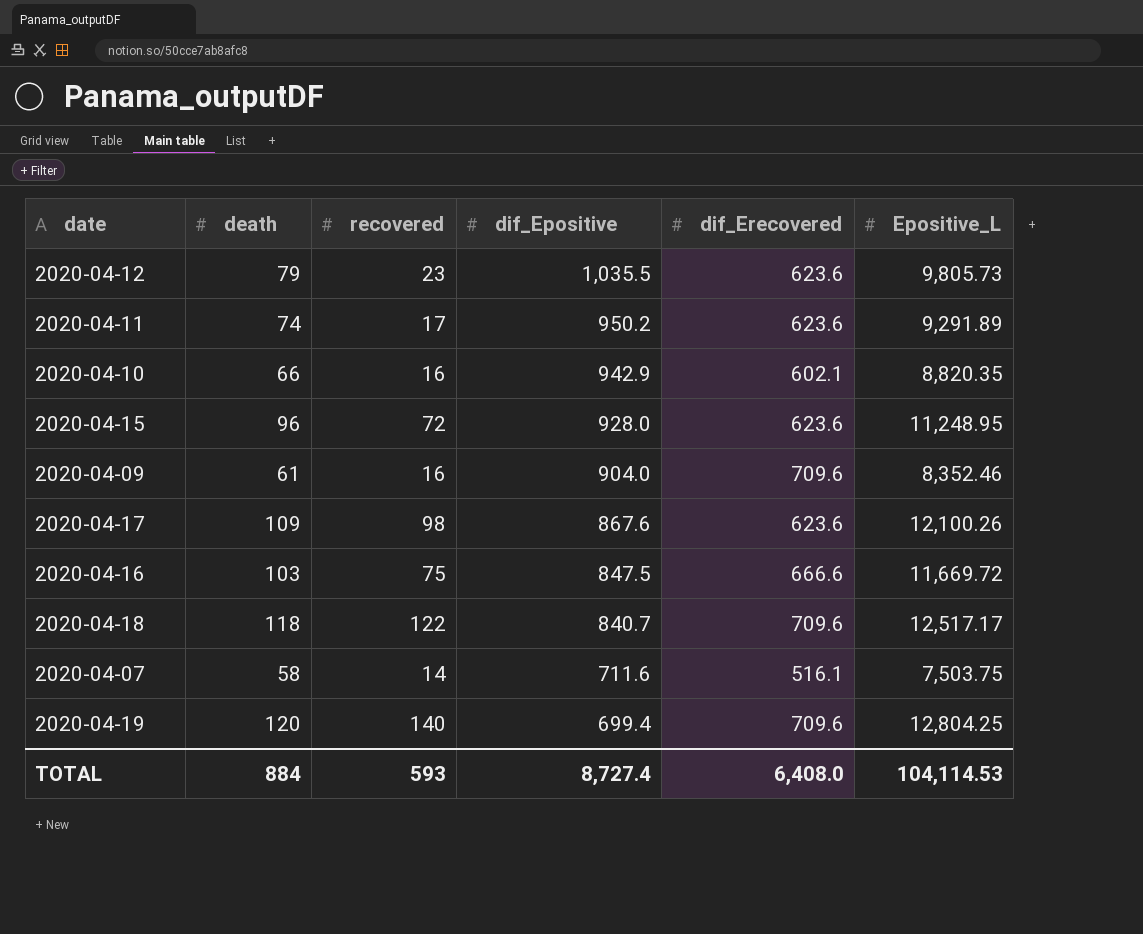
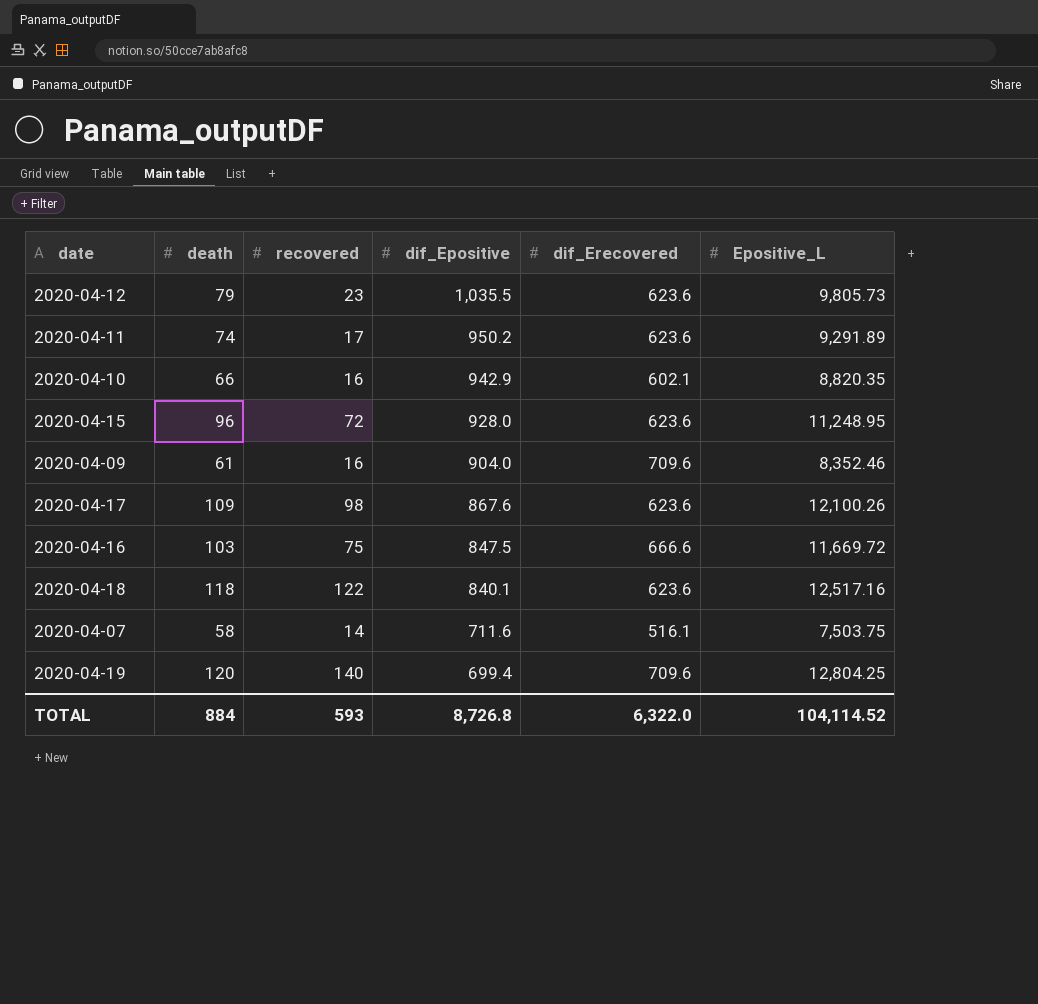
2020-04-18 | dif_Epositive: 840.7 -> 840.1
2020-04-18 | dif_Erecovered: 709.6 -> 623.6
2020-04-18 | Epositive_L: 12,517.17 -> 12,517.16
TOTAL | dif_Epositive: 8,727.4 -> 8,726.8
TOTAL | dif_Erecovered: 6,408.0 -> 6,322.0
TOTAL | Epositive_L: 104,114.53 -> 104,114.52

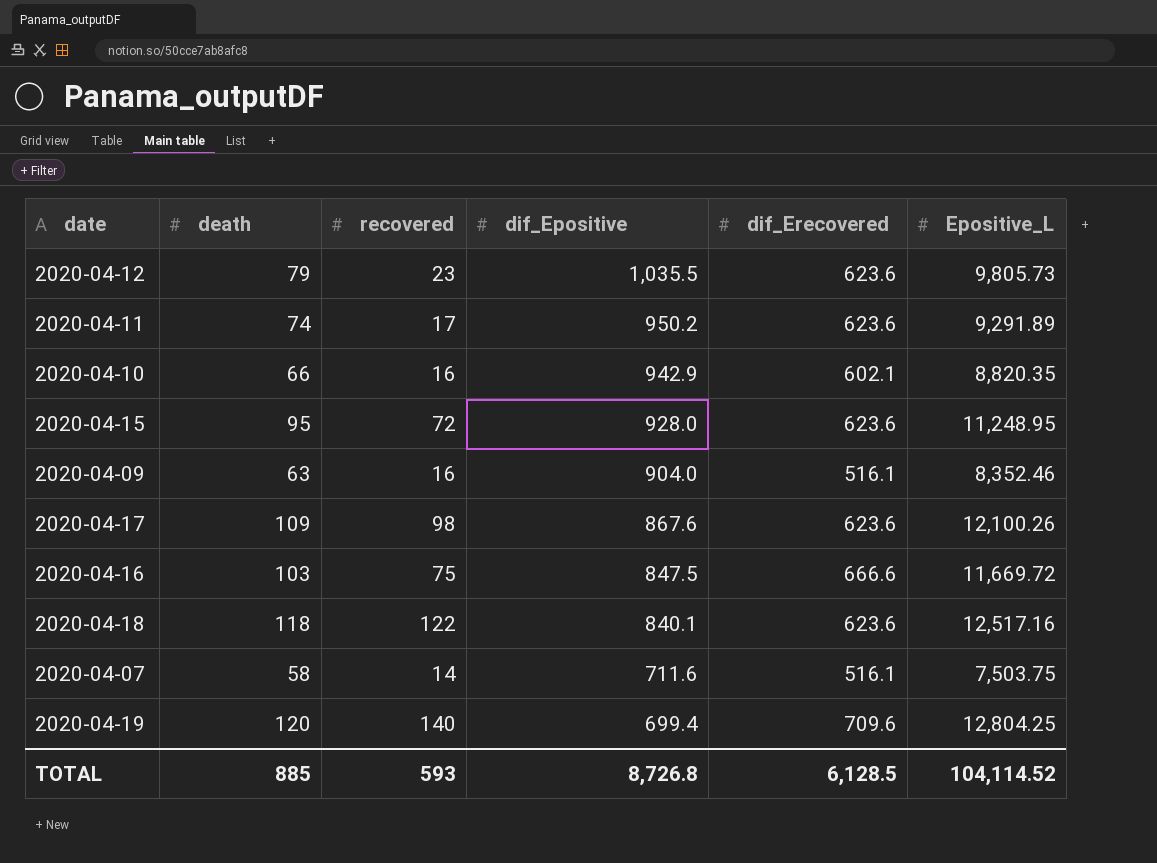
2020-04-15 | death: 96 -> 95
2020-04-09 | death: 61 -> 63
2020-04-09 | dif_Erecovered: 709.6 -> 516.1
TOTAL | death: 884 -> 885
TOTAL | dif_Erecovered: 6,322.0 -> 6,128.5

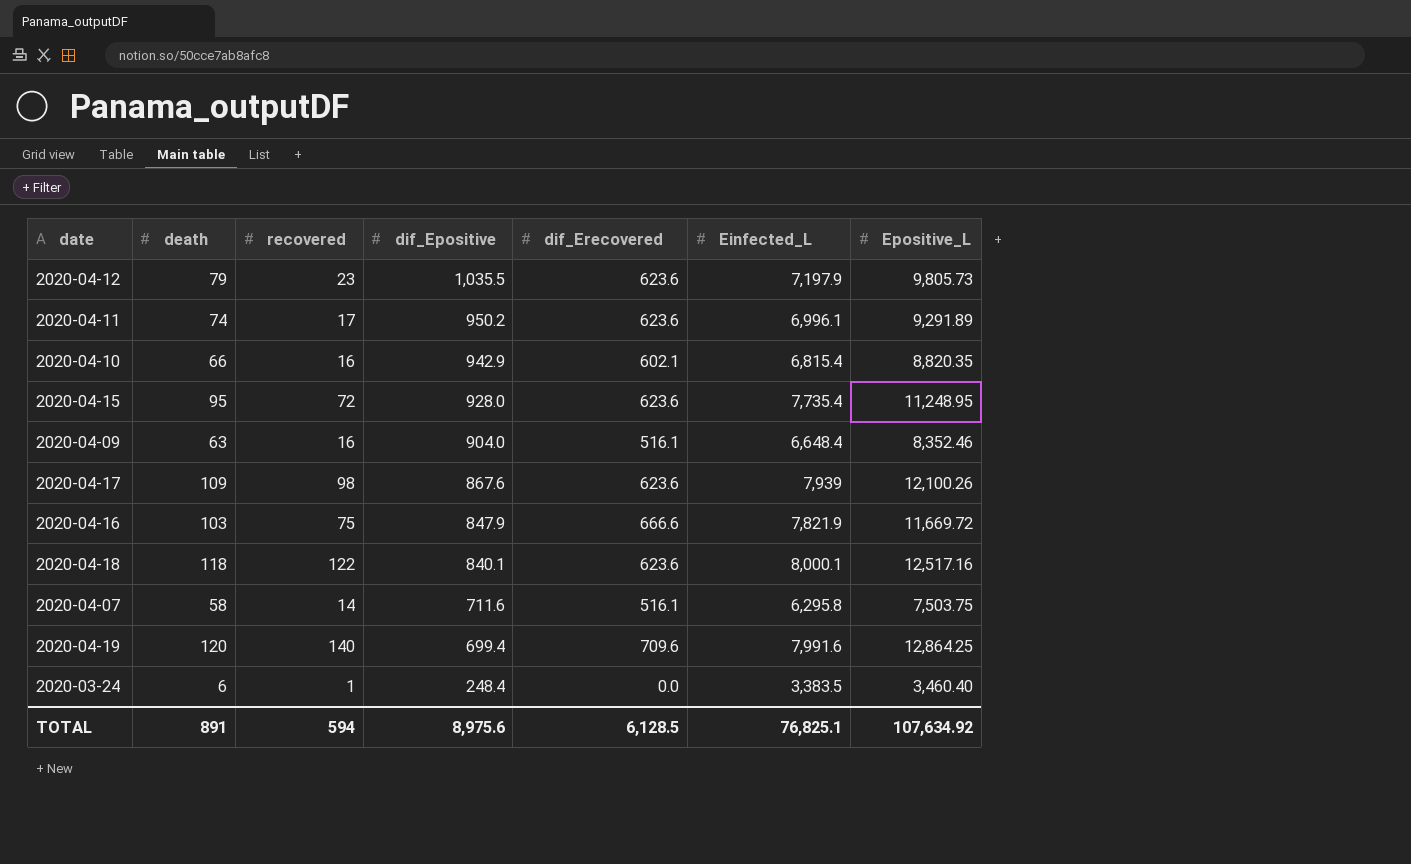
column Einfected_L | position: none -> 6
2020-04-16 | dif_Epositive: 847.5 -> 847.9
2020-04-19 | Epositive_L: 12,804.25 -> 12,864.25
row 2020-03-24: none -> 6 | 1 | 248.4 | 0.0 | 3,383.5 | 3,460.40
TOTAL | death: 885 -> 891
TOTAL | recovered: 593 -> 594
TOTAL | dif_Epositive: 8,726.8 -> 8,975.6
TOTAL | Epositive_L: 104,114.52 -> 107,634.92

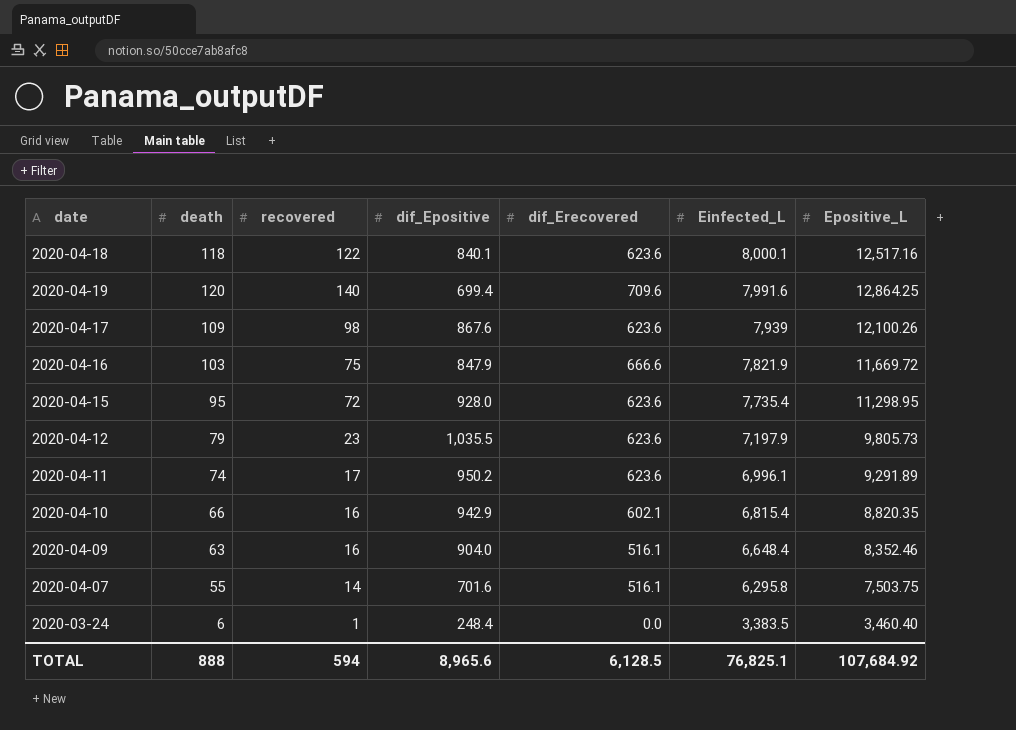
row order: dif_Epositive descending -> Einfected_L descending
2020-04-15 | Epositive_L: 11,248.95 -> 11,298.95
2020-04-07 | death: 58 -> 55
2020-04-07 | dif_Epositive: 711.6 -> 701.6
TOTAL | death: 891 -> 888
TOTAL | dif_Epositive: 8,975.6 -> 8,965.6
TOTAL | Epositive_L: 107,634.92 -> 107,684.92

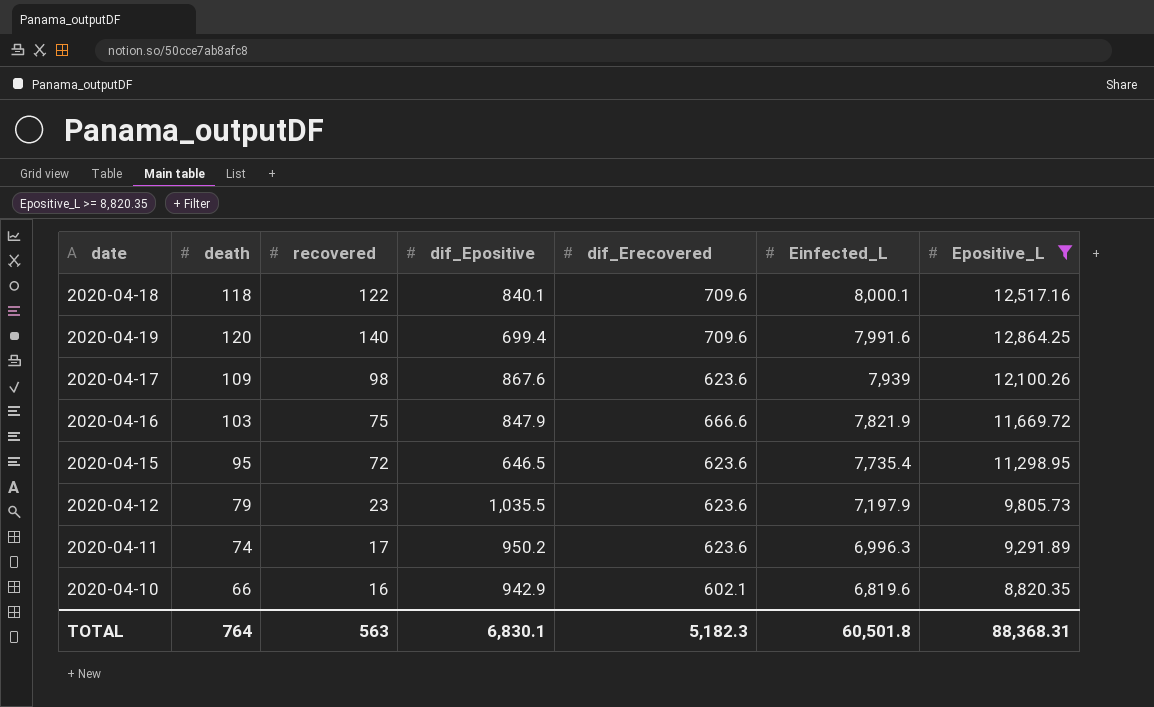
filter: none -> Epositive_L >= 8,820.35
2020-04-18 | dif_Erecovered: 623.6 -> 709.6
2020-04-15 | dif_Epositive: 928.0 -> 646.5
2020-04-11 | Einfected_L: 6,996.1 -> 6,996.3
2020-04-10 | Einfected_L: 6,815.4 -> 6,819.6
TOTAL | death: 888 -> 764
TOTAL | recovered: 594 -> 563
TOTAL | dif_Epositive: 8,965.6 -> 6,830.1
TOTAL | dif_Erecovered: 6,128.5 -> 5,182.3
TOTAL | Einfected_L: 76,825.1 -> 60,501.8
TOTAL | Epositive_L: 107,684.92 -> 88,368.31

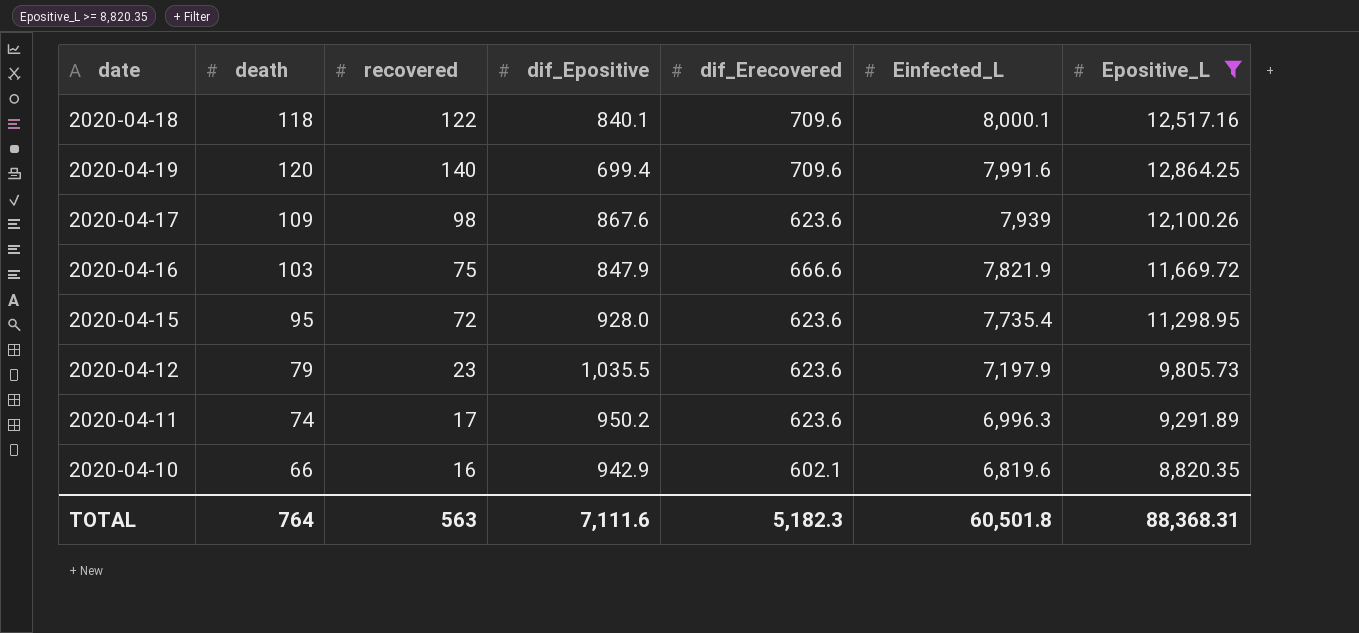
2020-04-15 | dif_Epositive: 646.5 -> 928.0
TOTAL | dif_Epositive: 6,830.1 -> 7,111.6

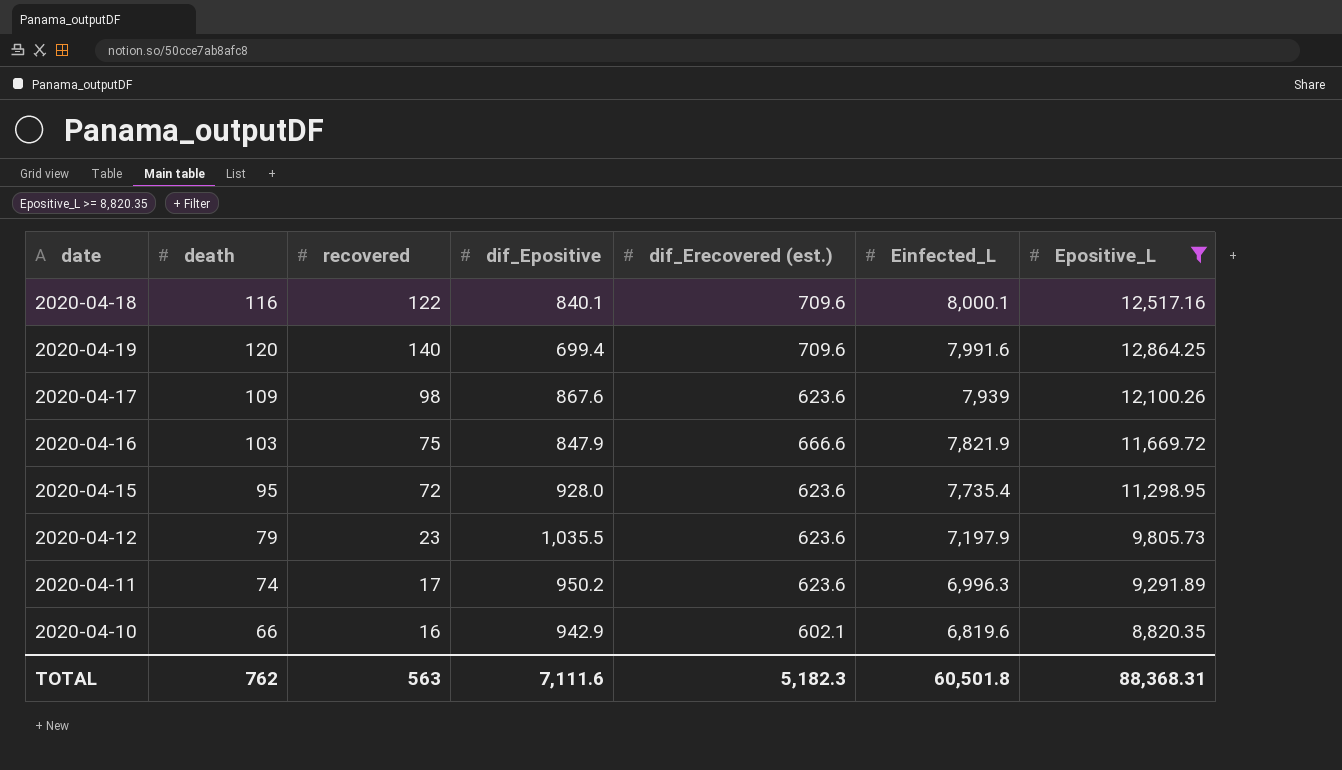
column name: dif_Erecovered -> dif_Erecovered (est.)
2020-04-18 | death: 118 -> 116
TOTAL | death: 764 -> 762

